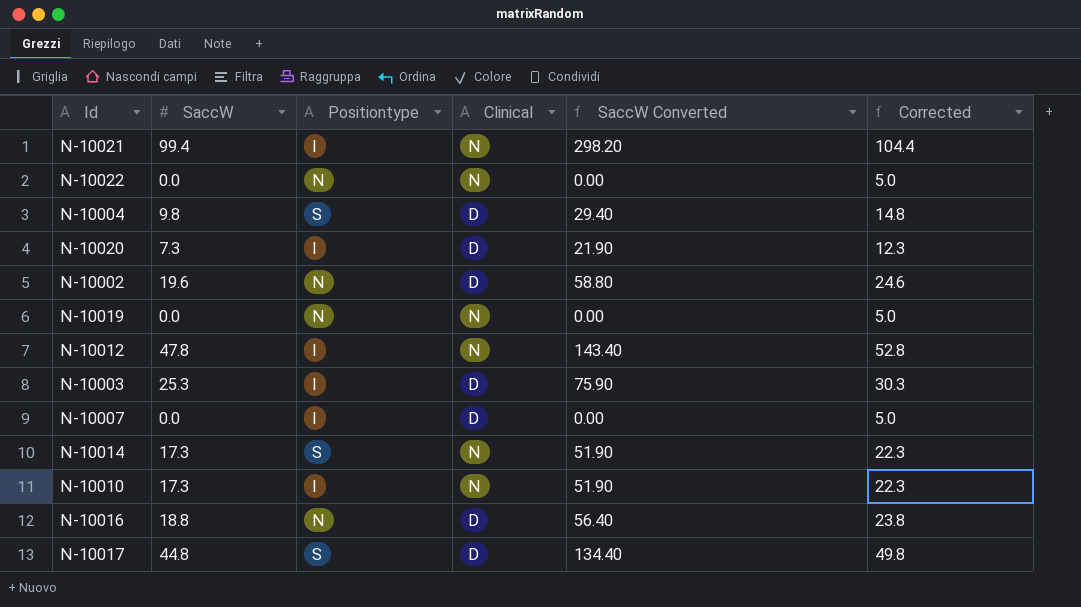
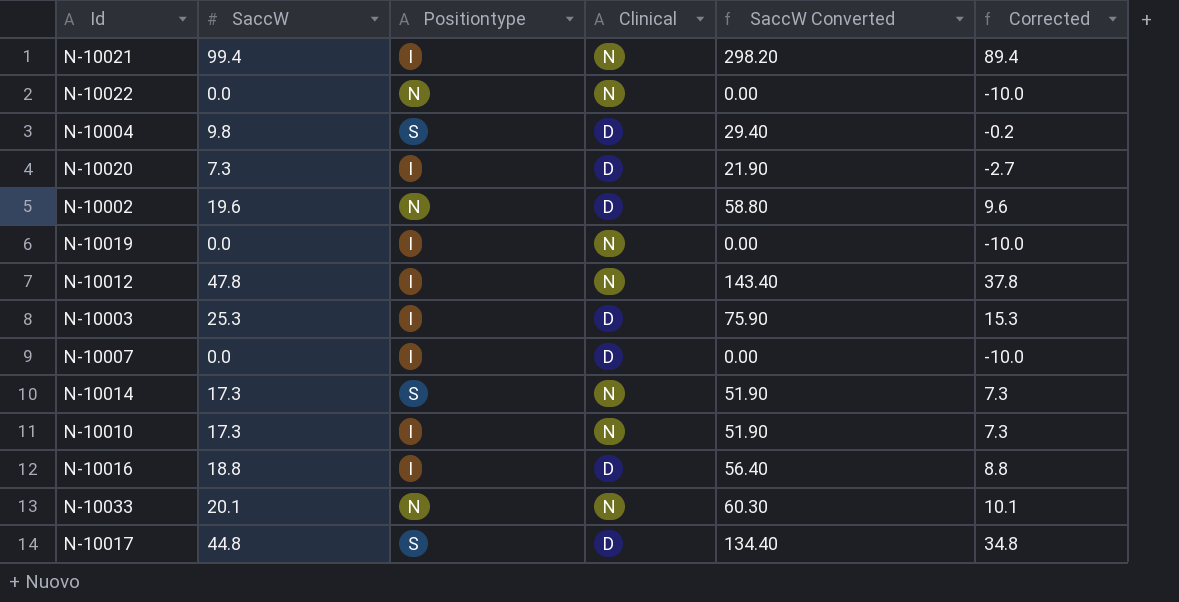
column Corrected | formula: [SaccW] + 5 -> [SaccW] - 10
N-10019 | Positiontype: N -> I
N-10016 | Positiontype: N -> I
row N-10033: none -> 20.1 | N | N | 60.30 | 10.1

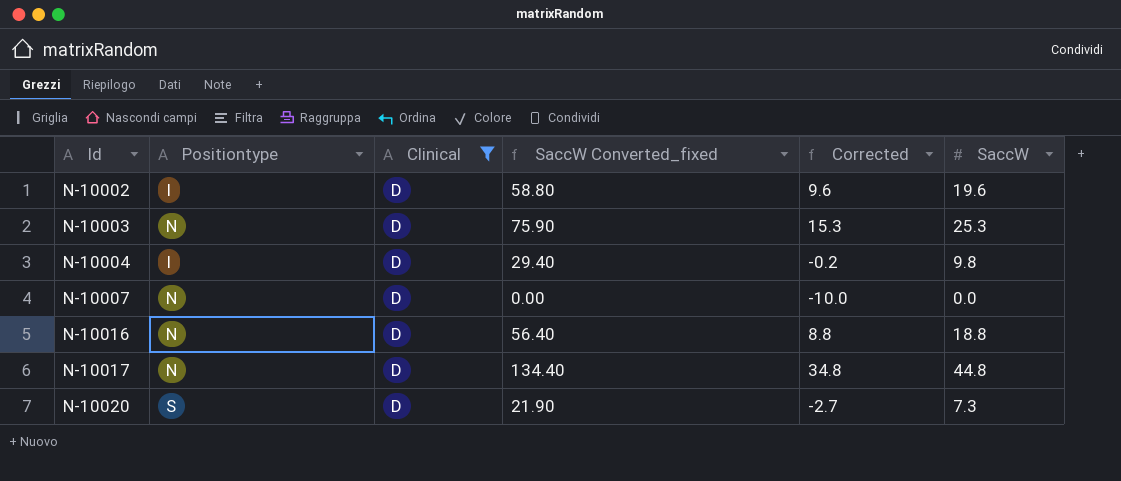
filter: none -> Clinical = D
row order: none -> Id ascending
column name: SaccW Converted -> SaccW Converted_fixed
column SaccW | position: 2 -> 6
N-10002 | Positiontype: N -> I
N-10003 | Positiontype: I -> N
N-10004 | Positiontype: S -> I
N-10007 | Positiontype: I -> N
N-10016 | Positiontype: I -> N
N-10017 | Positiontype: S -> N
N-10020 | Positiontype: I -> S

